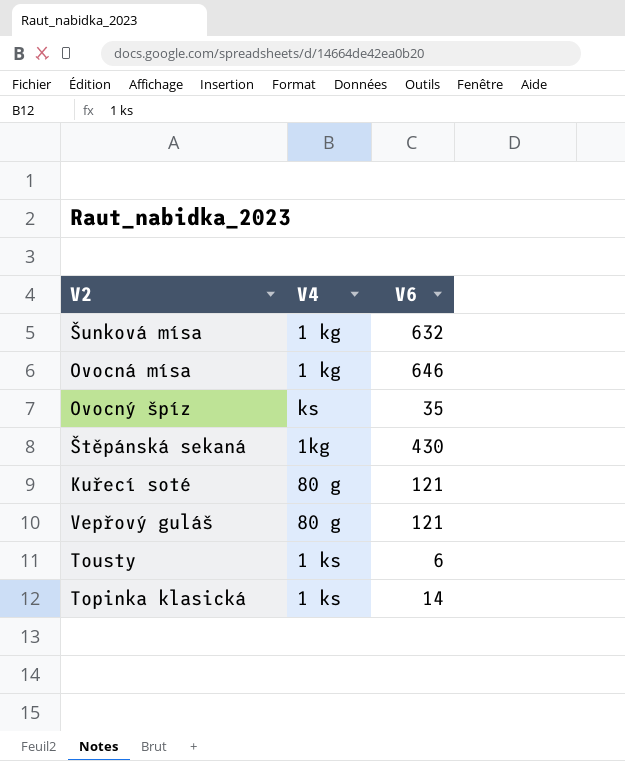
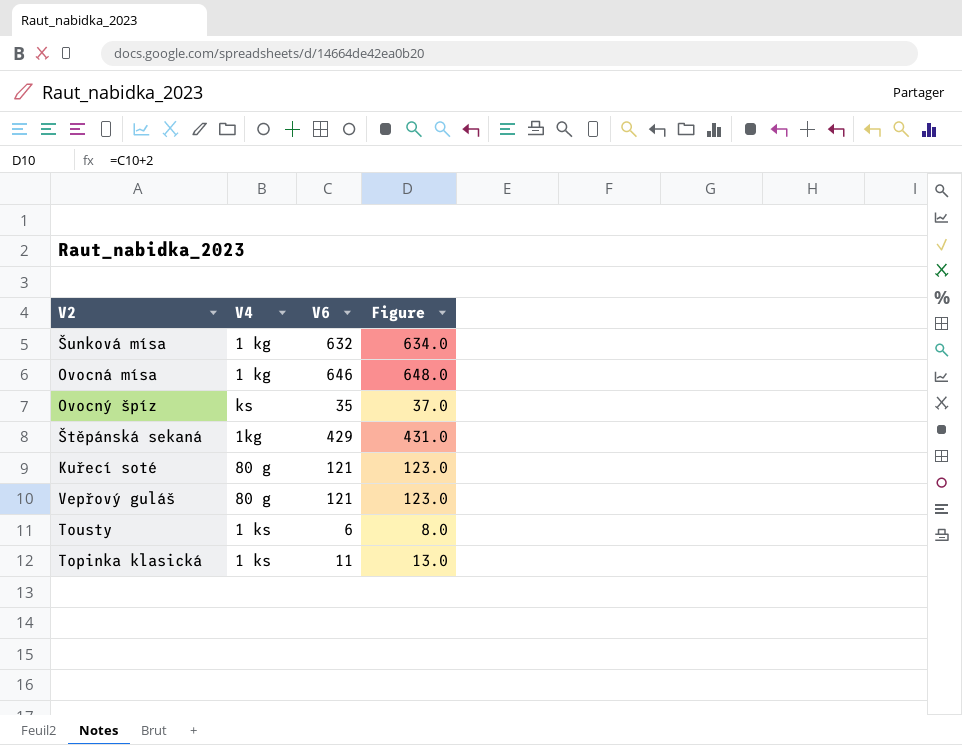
column Figure | formula: none -> [V6] + 2
Štěpánská sekaná | V6: 430 -> 429
Topinka klasická | V6: 14 -> 11

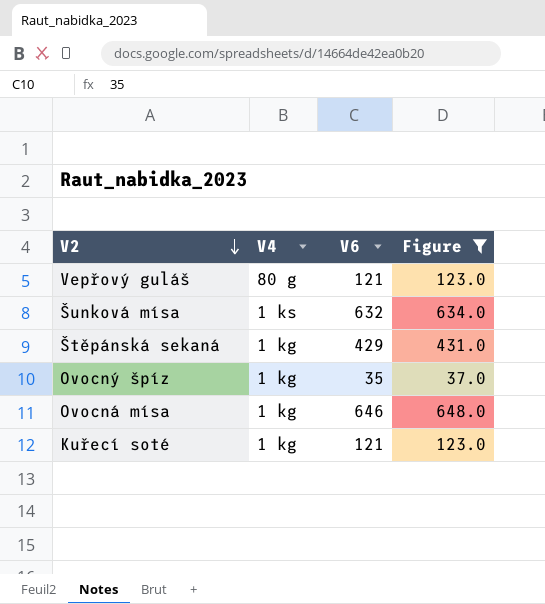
filter: none -> Figure >= 37.0
row order: none -> V2 descending
Šunková mísa | V4: 1 kg -> 1 ks
Štěpánská sekaná | V4: 1kg -> 1 kg
Ovocný špíz | V4: ks -> 1 kg
Kuřecí soté | V4: 80 g -> 1 kg

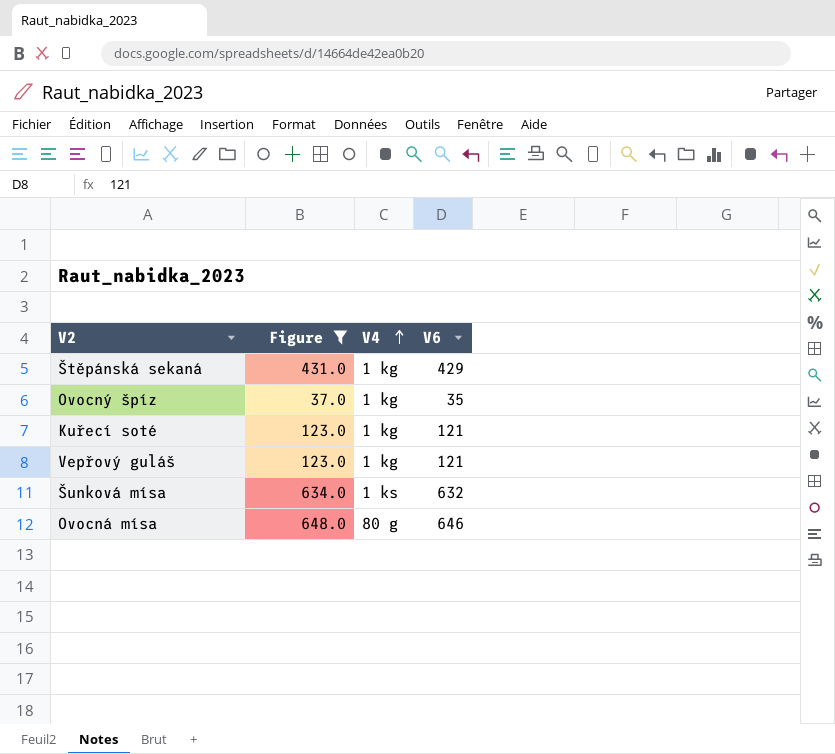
row order: V2 descending -> V4 ascending
column Figure | position: 4 -> 2
Vepřový guláš | V4: 80 g -> 1 kg
Ovocná mísa | V4: 1 kg -> 80 g

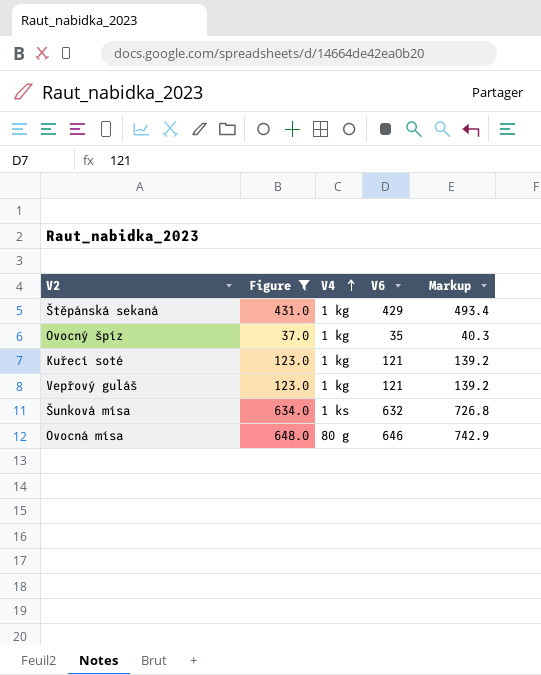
column Markup | formula: none -> [V6] * 1.15

